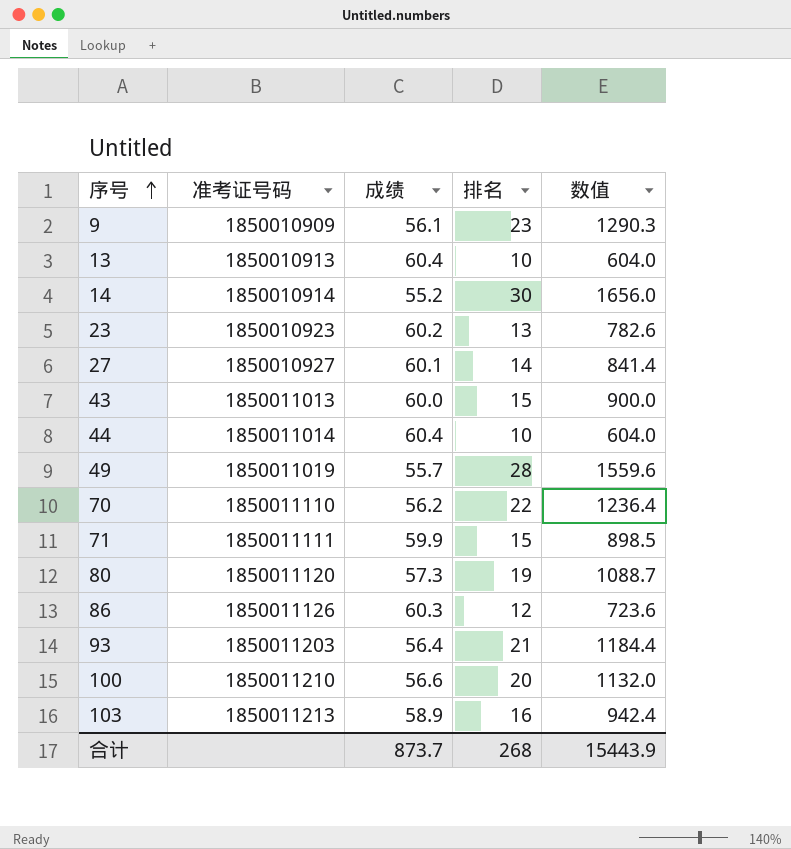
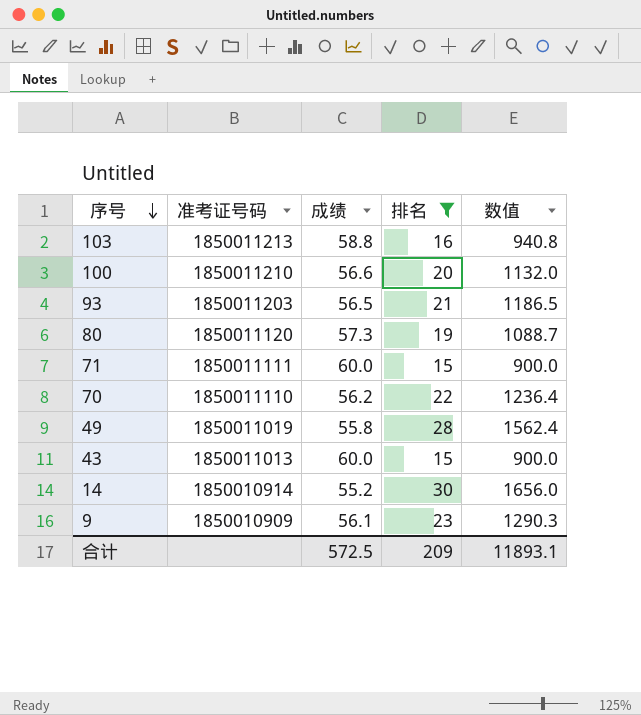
filter: none -> 排名 >= 15
row order: 序号 ascending -> 序号 descending
103 | 成绩: 58.9 -> 58.8
103 | 数值: 942.4 -> 940.8
93 | 成绩: 56.4 -> 56.5
93 | 数值: 1184.4 -> 1186.5
71 | 成绩: 59.9 -> 60.0
71 | 数值: 898.5 -> 900.0
49 | 成绩: 55.7 -> 55.8
49 | 数值: 1559.6 -> 1562.4
合计 | 成绩: 873.7 -> 572.5
合计 | 排名: 268 -> 209
合计 | 数值: 15443.9 -> 11893.1

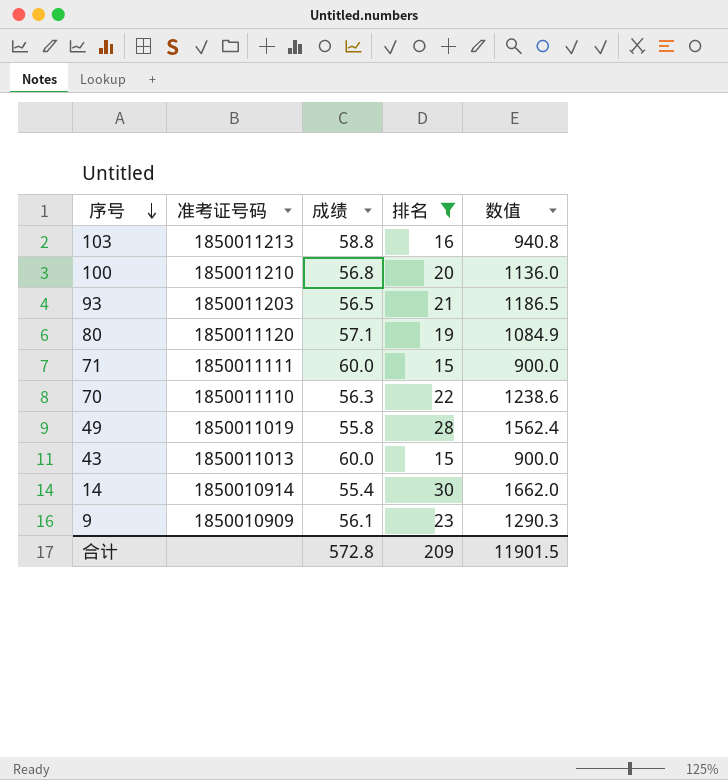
100 | 成绩: 56.6 -> 56.8
100 | 数值: 1132.0 -> 1136.0
80 | 成绩: 57.3 -> 57.1
80 | 数值: 1088.7 -> 1084.9
70 | 成绩: 56.2 -> 56.3
70 | 数值: 1236.4 -> 1238.6
14 | 成绩: 55.2 -> 55.4
14 | 数值: 1656.0 -> 1662.0
合计 | 成绩: 572.5 -> 572.8
合计 | 数值: 11893.1 -> 11901.5

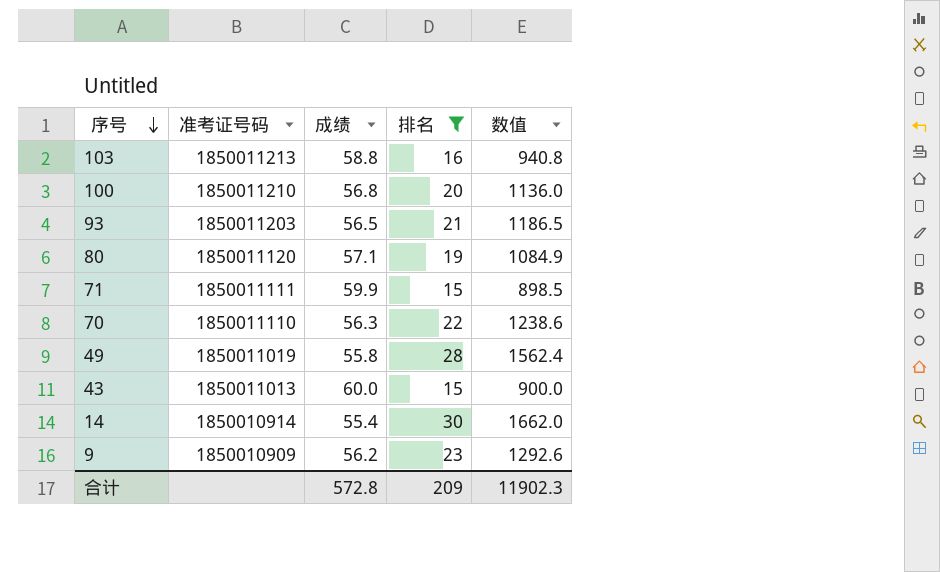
71 | 成绩: 60.0 -> 59.9
71 | 数值: 900.0 -> 898.5
9 | 成绩: 56.1 -> 56.2
9 | 数值: 1290.3 -> 1292.6
合计 | 数值: 11901.5 -> 11902.3

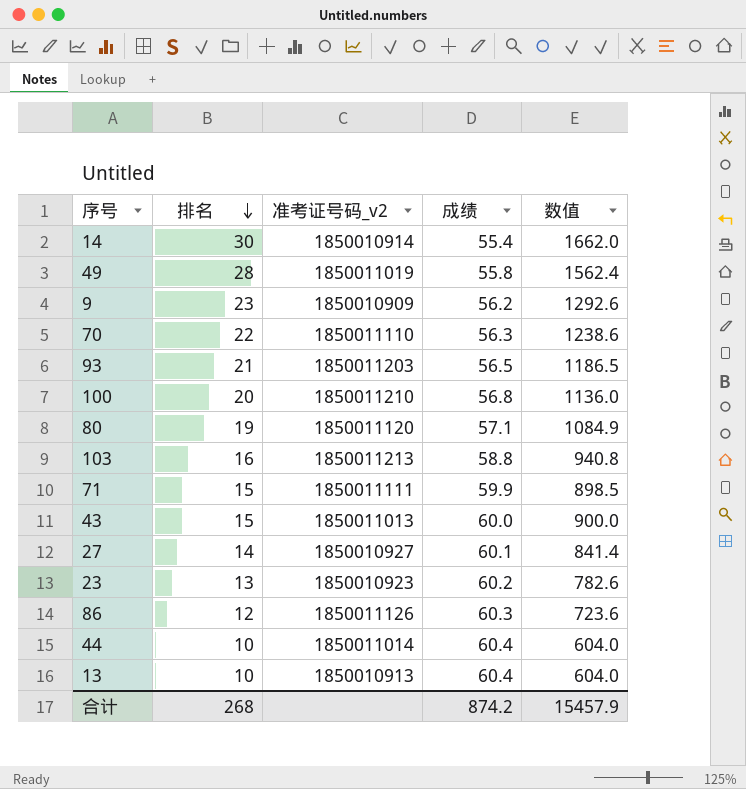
filter: 排名 >= 15 -> none
row order: 序号 descending -> 排名 descending
column 排名 | position: 4 -> 2
column name: 准考证号码 -> 准考证号码_v2
合计 | 排名: 209 -> 268
合计 | 成绩: 572.8 -> 874.2
合计 | 数值: 11902.3 -> 15457.9

